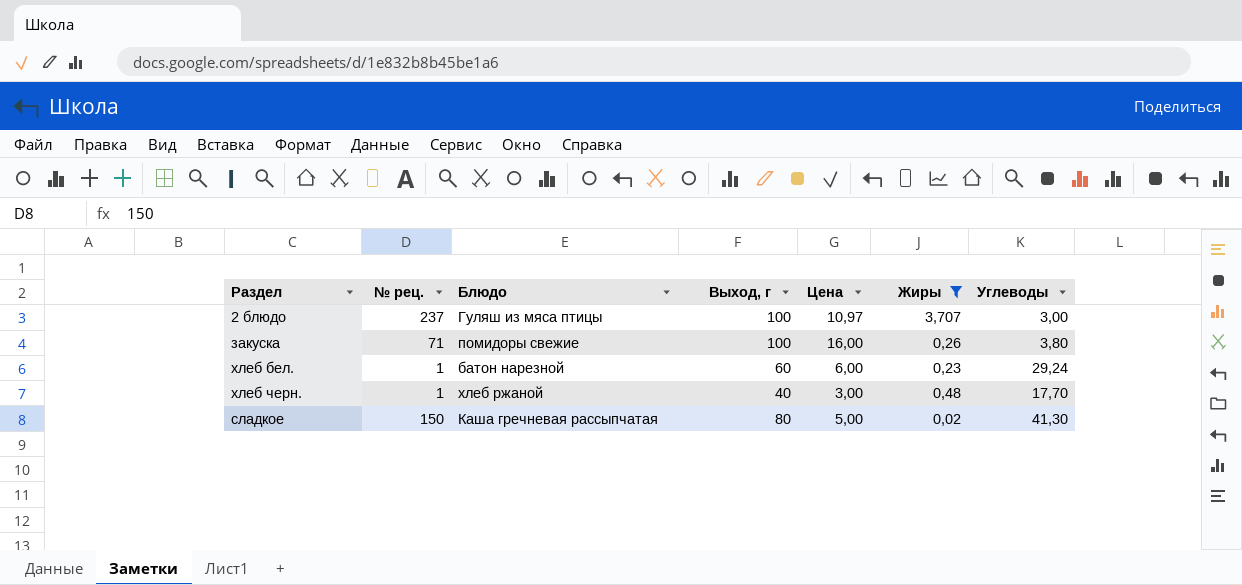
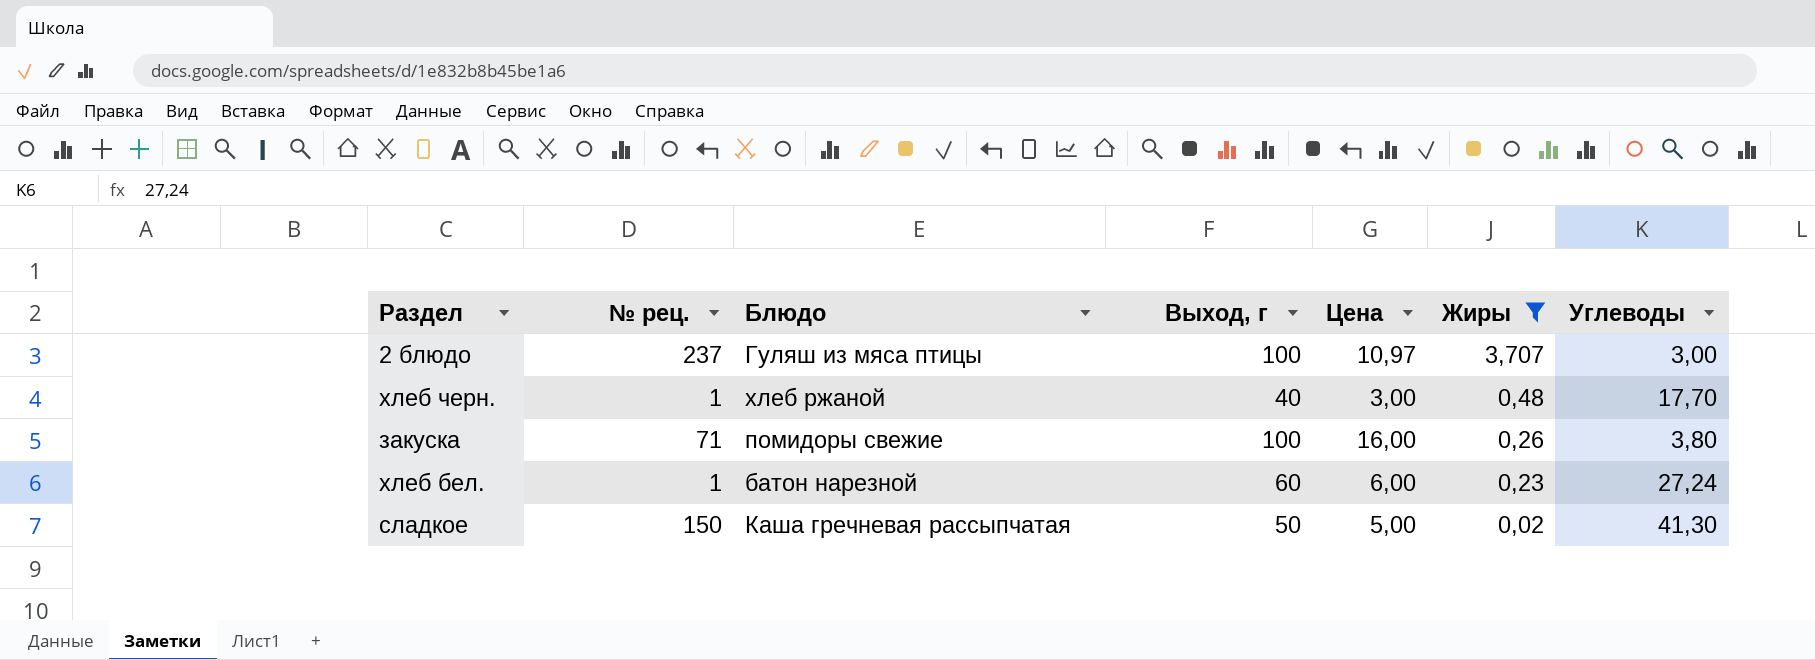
row order: none -> Жиры descending
хлеб бел. | Углеводы: 29,24 -> 27,24
сладкое | Выход, г: 80 -> 50

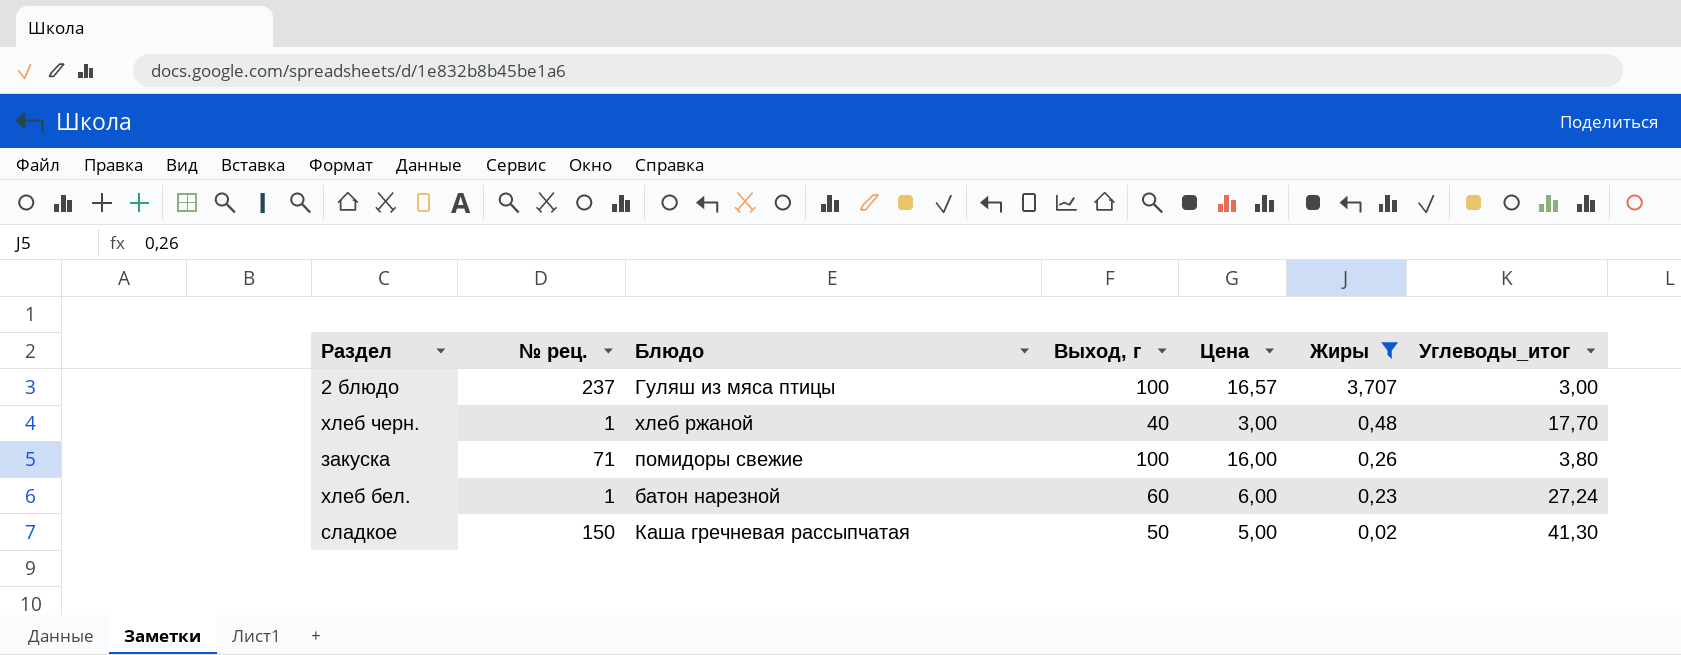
column name: Углеводы -> Углеводы_итог
2 блюдо | Цена: 10,97 -> 16,57

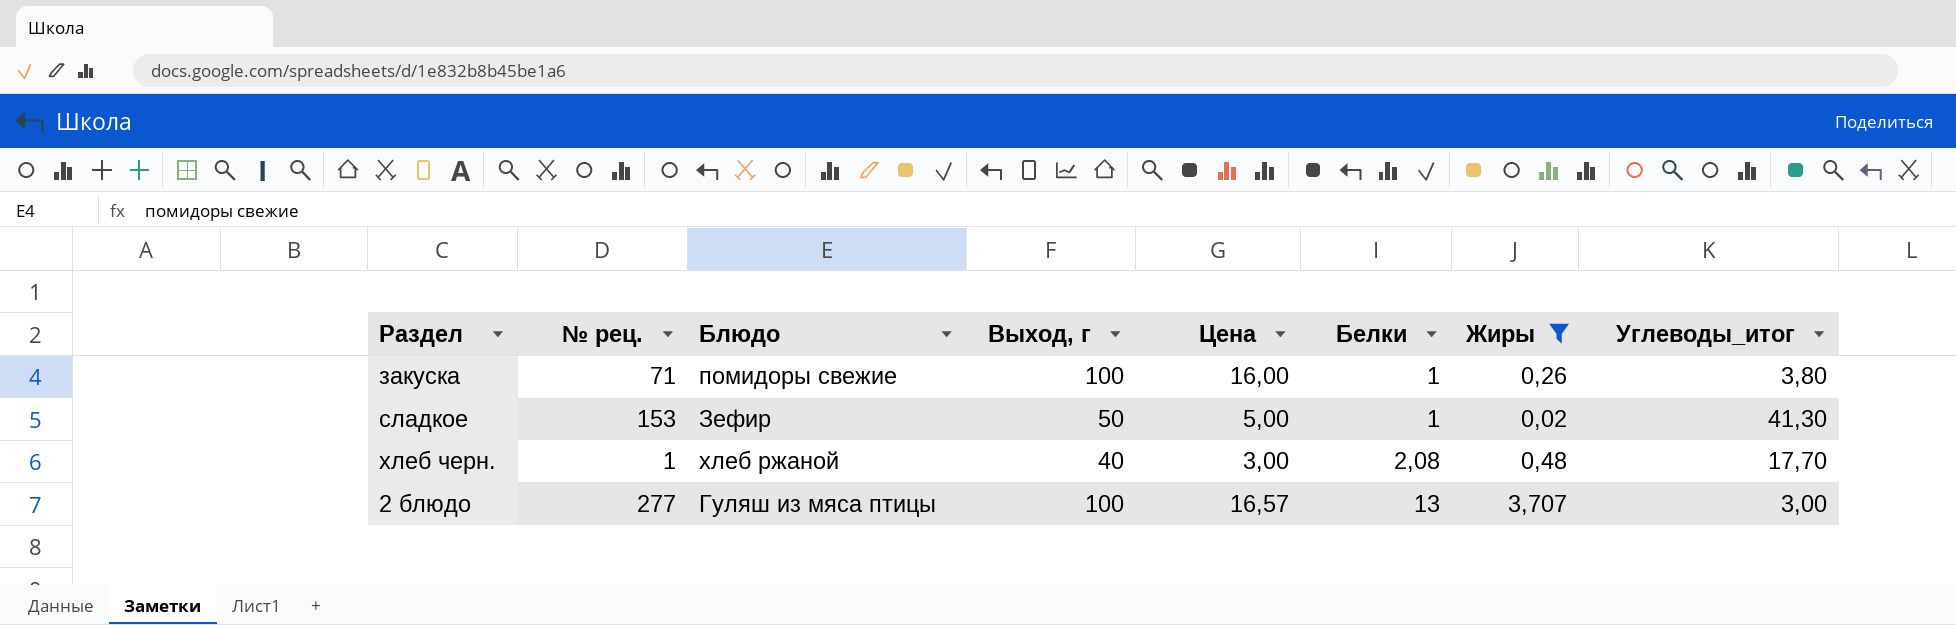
row order: Жиры descending -> Белки ascending
column Белки | position: none -> 6
row хлеб бел.: 1 | батон нарезной | 60 | 6,00 | 0,23 | 27,24 -> none
сладкое | № рец.: 150 -> 153
сладкое | Блюдо: Каша гречневая рассыпчатая -> Зефир
2 блюдо | № рец.: 237 -> 277

